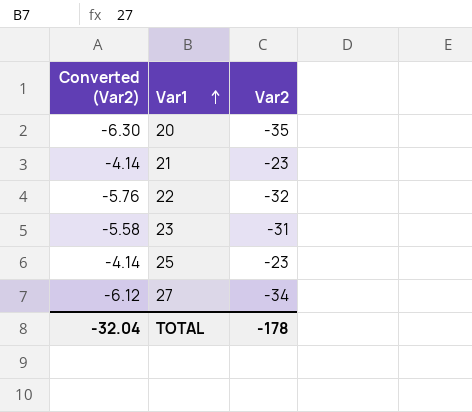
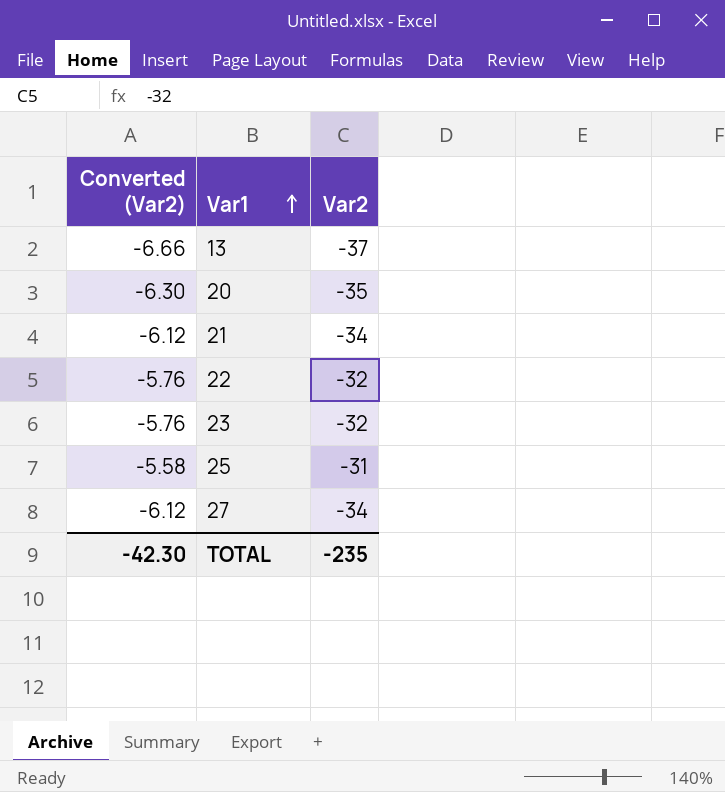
row 13: none -> -6.66 | -37
21 | Converted (Var2): -4.14 -> -6.12
21 | Var2: -23 -> -34
23 | Converted (Var2): -5.58 -> -5.76
23 | Var2: -31 -> -32
25 | Converted (Var2): -4.14 -> -5.58
25 | Var2: -23 -> -31
TOTAL | Converted (Var2): -32.04 -> -42.30
TOTAL | Var2: -178 -> -235

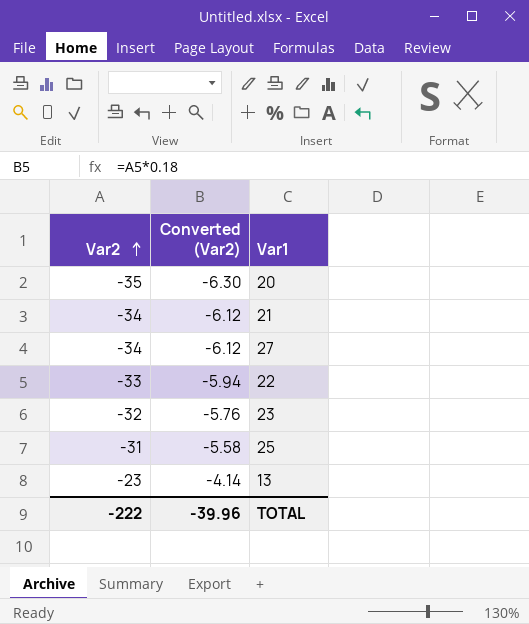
row order: Var1 ascending -> Var2 ascending
column Var2 | position: 3 -> 1
22 | Var2: -32 -> -33
22 | Converted (Var2): -5.76 -> -5.94
13 | Var2: -37 -> -23
13 | Converted (Var2): -6.66 -> -4.14
TOTAL | Var2: -235 -> -222
TOTAL | Converted (Var2): -42.30 -> -39.96

